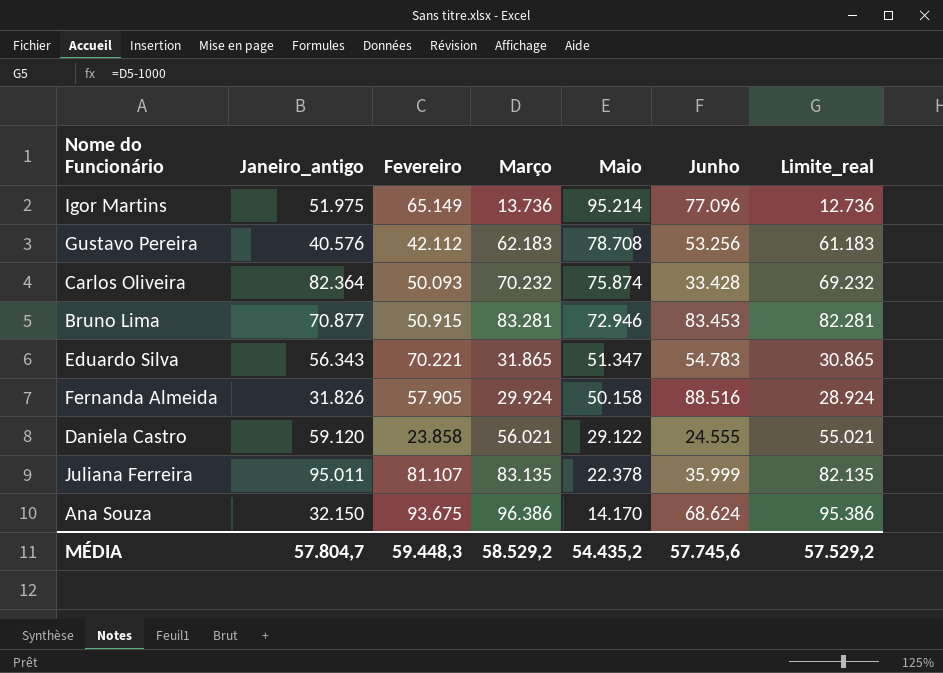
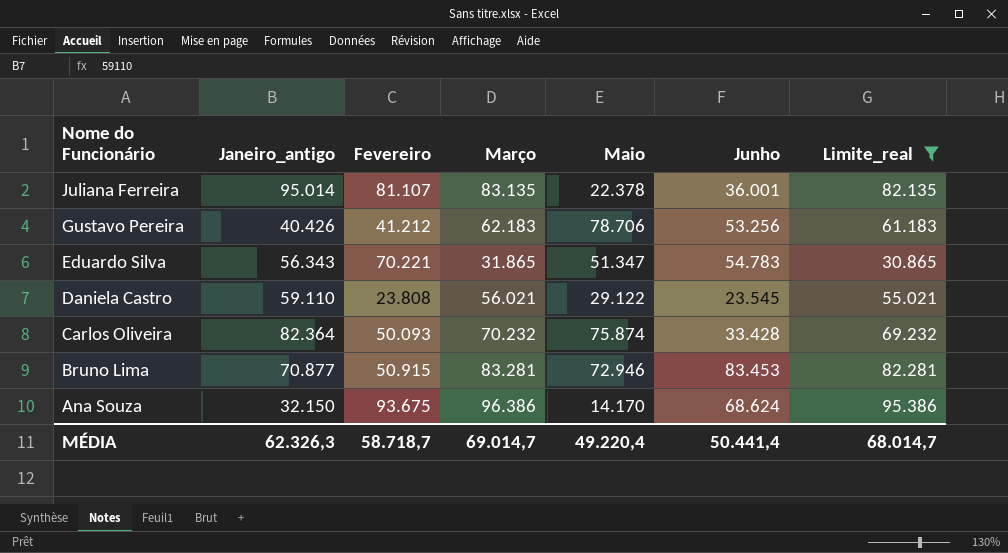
filter: none -> Limite_real >= 30.865
row order: Maio descending -> Nome do Funcionário descending
Juliana Ferreira | Janeiro_antigo: 95.011 -> 95.014
Juliana Ferreira | Junho: 35.999 -> 36.001
Gustavo Pereira | Janeiro_antigo: 40.576 -> 40.426
Gustavo Pereira | Fevereiro: 42.112 -> 41.212
Gustavo Pereira | Maio: 78.708 -> 78.706
Daniela Castro | Janeiro_antigo: 59.120 -> 59.110
Daniela Castro | Fevereiro: 23.858 -> 23.808
Daniela Castro | Junho: 24.555 -> 23.545
MÉDIA | Janeiro_antigo: 57.804,7 -> 62.326,3
MÉDIA | Fevereiro: 59.448,3 -> 58.718,7
MÉDIA | Março: 58.529,2 -> 69.014,7
MÉDIA | Maio: 54.435,2 -> 49.220,4
MÉDIA | Junho: 57.745,6 -> 50.441,4
MÉDIA | Limite_real: 57.529,2 -> 68.014,7

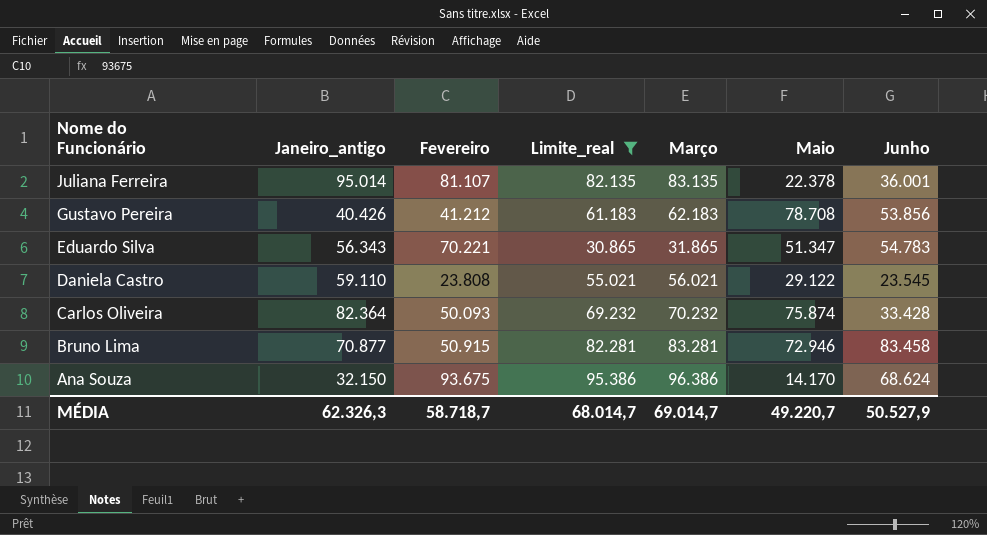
column Limite_real | position: 7 -> 4
Gustavo Pereira | Maio: 78.706 -> 78.708
Gustavo Pereira | Junho: 53.256 -> 53.856
Bruno Lima | Junho: 83.453 -> 83.458
MÉDIA | Maio: 49.220,4 -> 49.220,7
MÉDIA | Junho: 50.441,4 -> 50.527,9

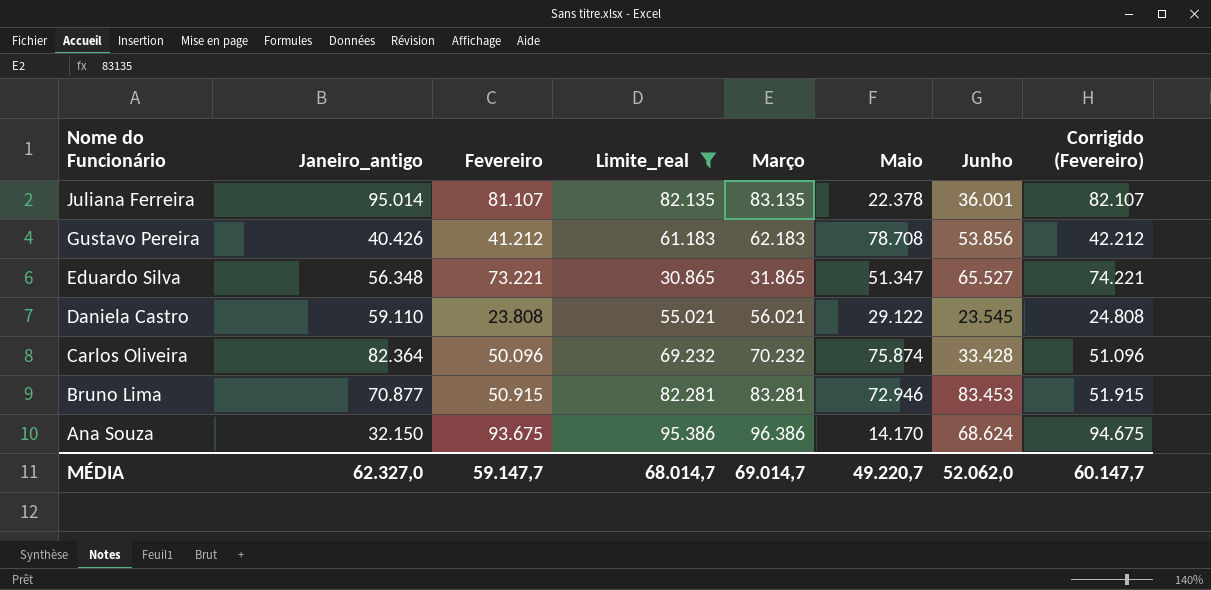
column Corrigido (Fevereiro) | formula: none -> [Fevereiro] + 1000
Eduardo Silva | Janeiro_antigo: 56.343 -> 56.348
Eduardo Silva | Fevereiro: 70.221 -> 73.221
Eduardo Silva | Junho: 54.783 -> 65.527
Carlos Oliveira | Fevereiro: 50.093 -> 50.096
Bruno Lima | Junho: 83.458 -> 83.453
MÉDIA | Janeiro_antigo: 62.326,3 -> 62.327,0
MÉDIA | Fevereiro: 58.718,7 -> 59.147,7
MÉDIA | Junho: 50.527,9 -> 52.062,0

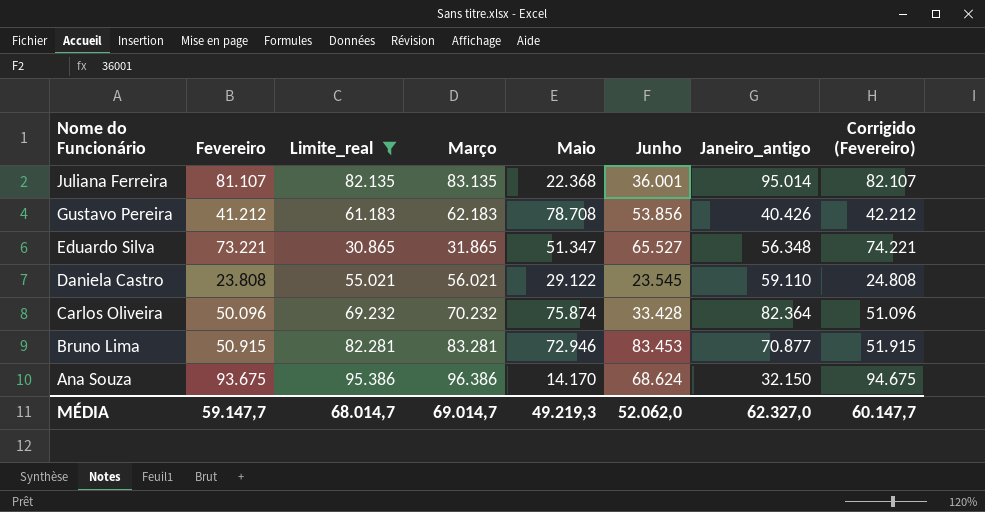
column Janeiro_antigo | position: 2 -> 7
Juliana Ferreira | Maio: 22.378 -> 22.368
MÉDIA | Maio: 49.220,7 -> 49.219,3

